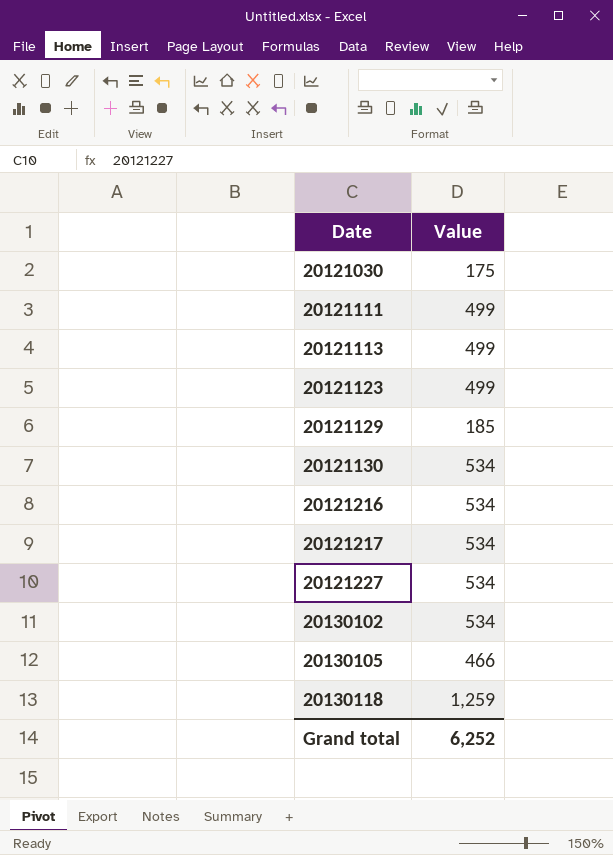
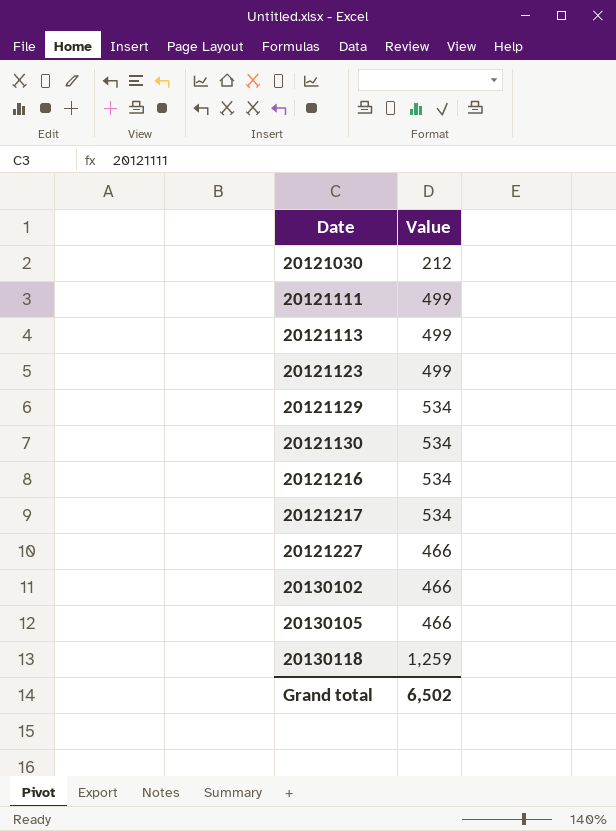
20121030 | Value: 175 -> 212
20121129 | Value: 185 -> 534
20121227 | Value: 534 -> 466
20130102 | Value: 534 -> 466
Grand total | Value: 6,252 -> 6,502

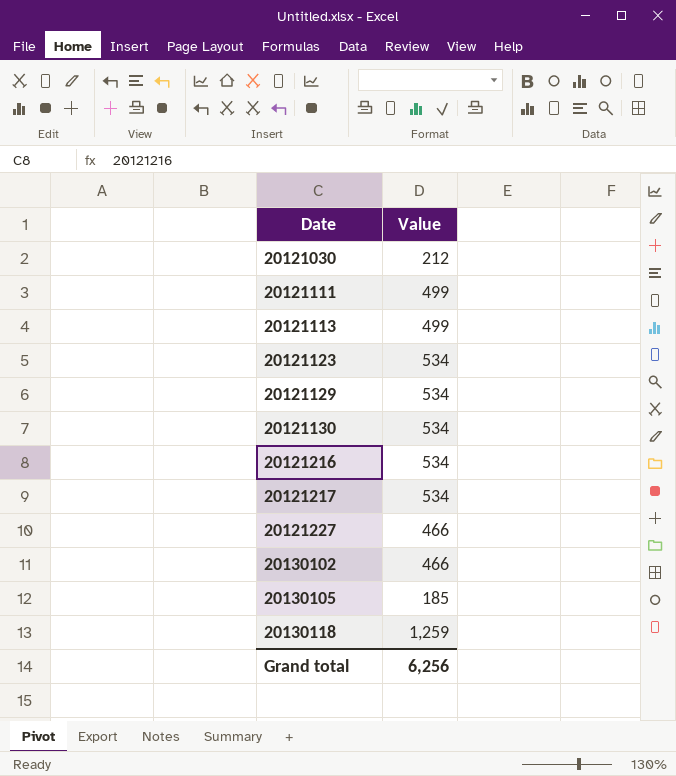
20121123 | Value: 499 -> 534
20130105 | Value: 466 -> 185
Grand total | Value: 6,502 -> 6,256

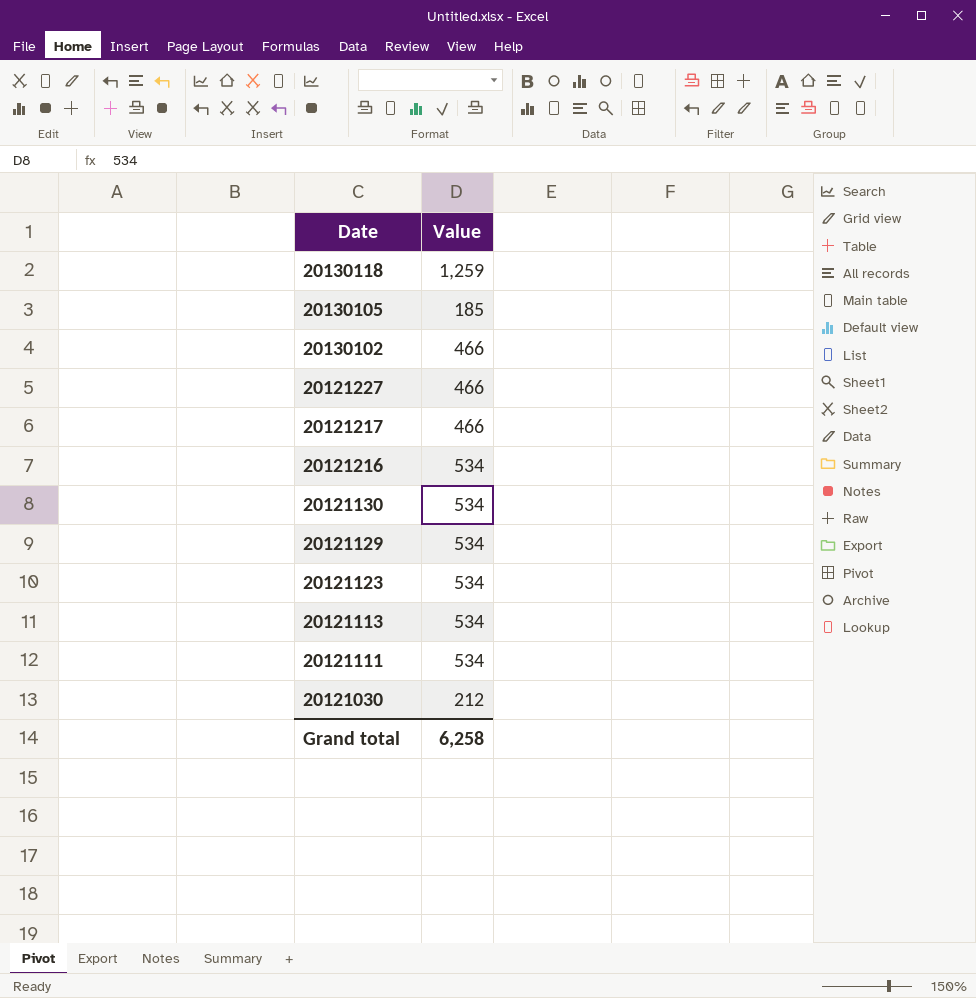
row order: Date ascending -> Date descending
20121217 | Value: 534 -> 466
20121113 | Value: 499 -> 534
20121111 | Value: 499 -> 534
Grand total | Value: 6,256 -> 6,258

